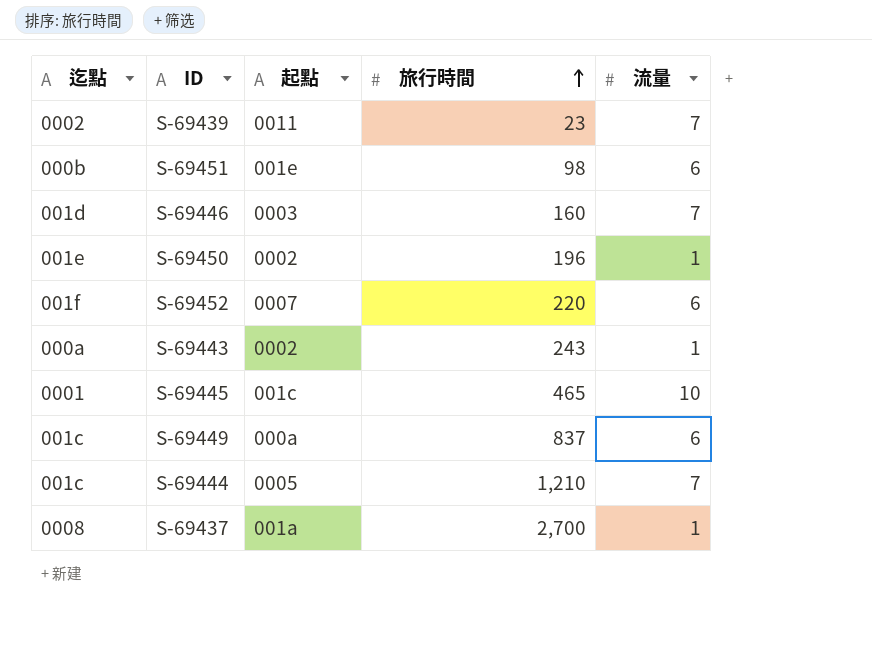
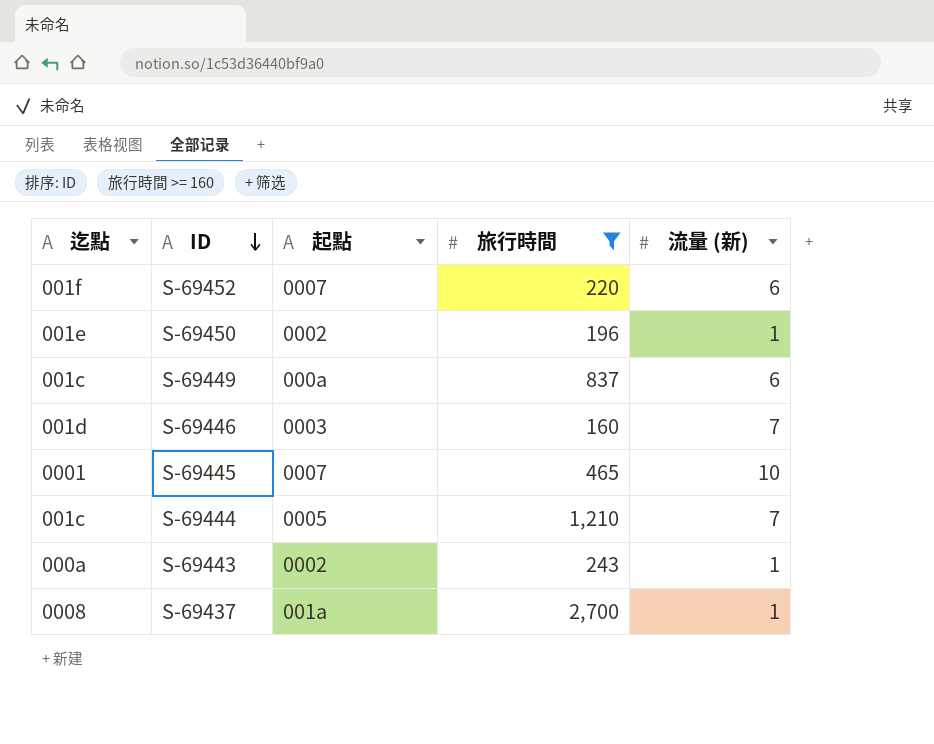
filter: none -> 旅行時間 >= 160
row order: 旅行時間 ascending -> ID descending
column name: 流量 -> 流量 (新)
S-69445 | 起點: 001c -> 0007

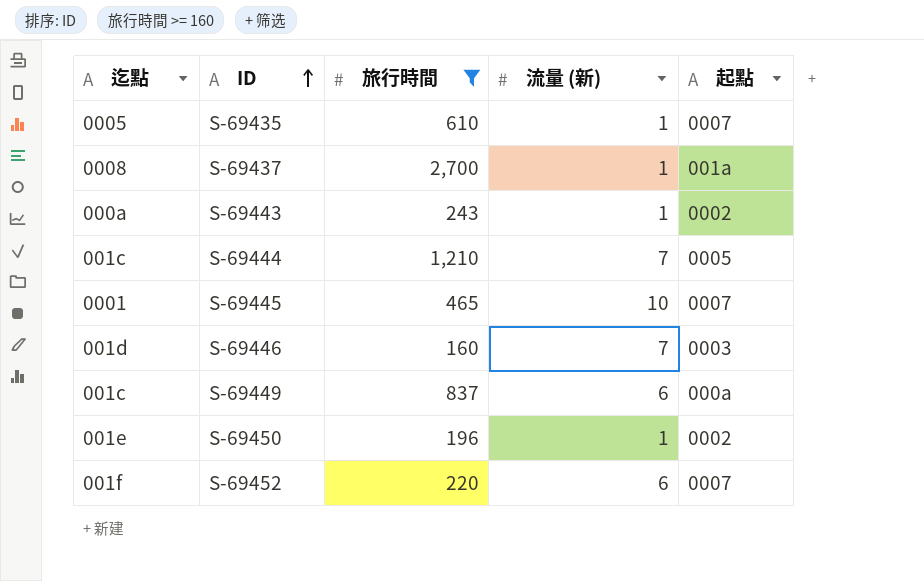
row order: ID descending -> ID ascending
column 起點 | position: 3 -> 5
row S-69435: none -> 0005 | 610 | 1 | 0007

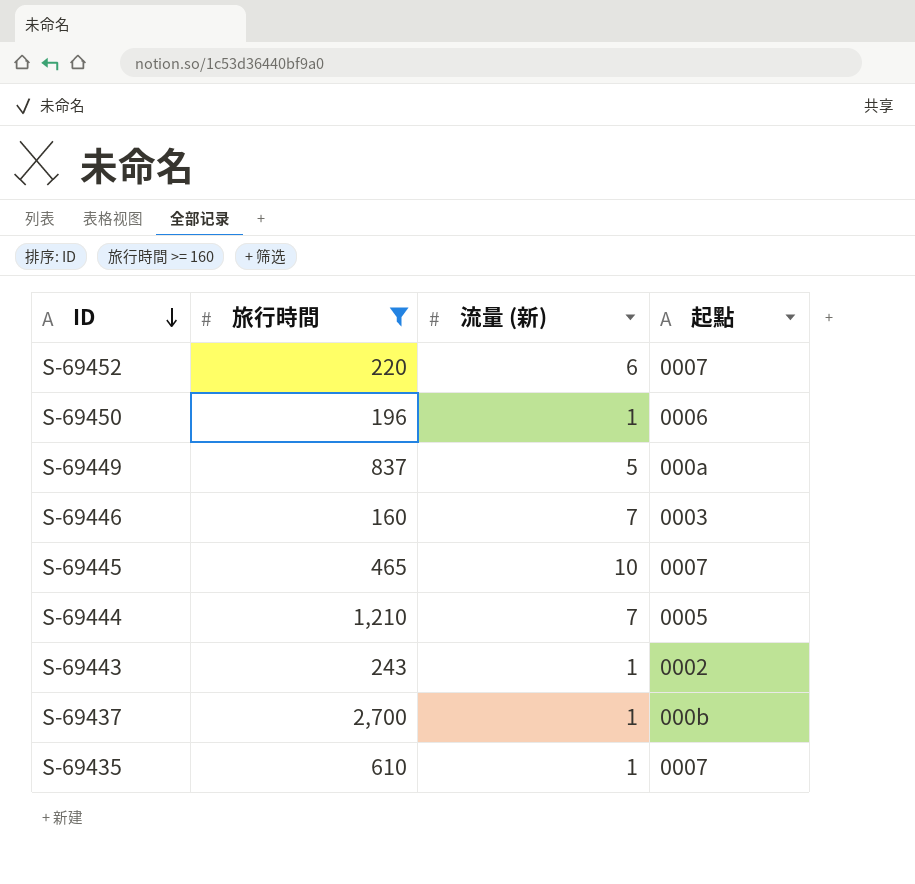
row order: ID ascending -> ID descending
column 迄點 | position: 1 -> none
S-69450 | 起點: 0002 -> 0006
S-69449 | 流量 (新): 6 -> 5
S-69437 | 起點: 001a -> 000b

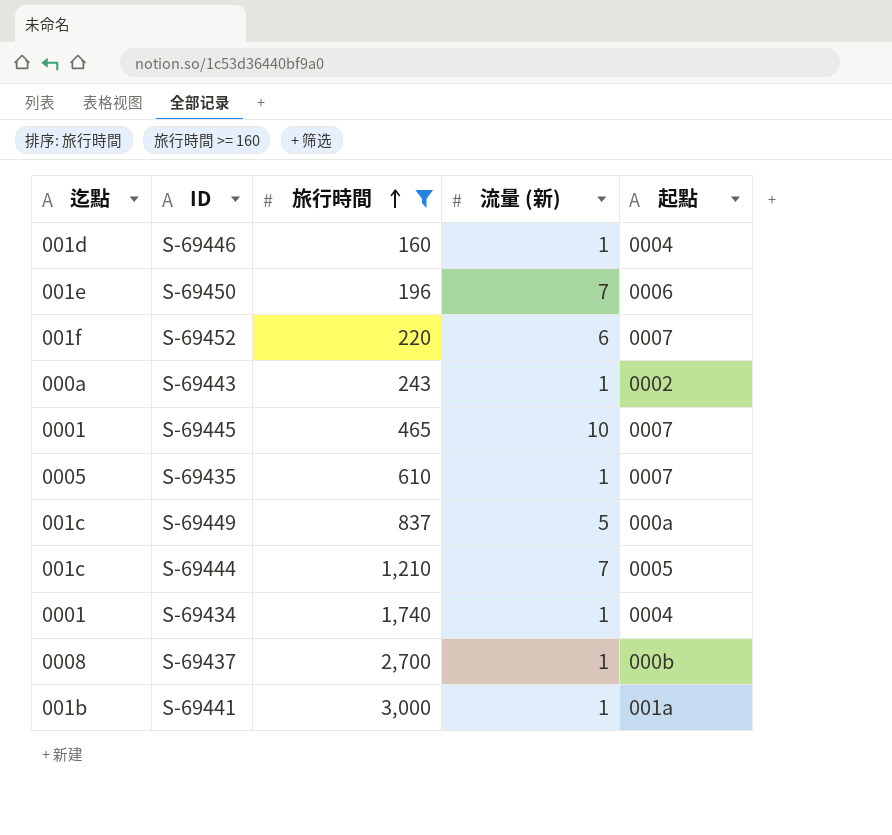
row order: ID descending -> 旅行時間 ascending
column 迄點 | position: none -> 1
S-69446 | 流量 (新): 7 -> 1
S-69446 | 起點: 0003 -> 0004
S-69450 | 流量 (新): 1 -> 7
row S-69434: none -> 0001 | 1,740 | 1 | 0004
row S-69441: none -> 001b | 3,000 | 1 | 001a

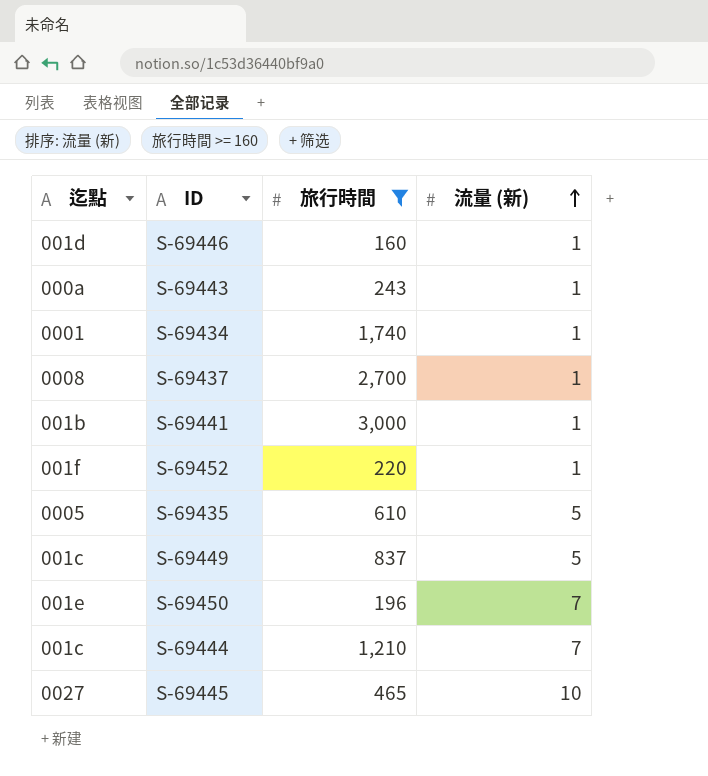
row order: 旅行時間 ascending -> 流量 (新) ascending
column 起點 | position: 5 -> none
S-69452 | 流量 (新): 6 -> 1
S-69435 | 流量 (新): 1 -> 5
S-69445 | 迄點: 0001 -> 0027

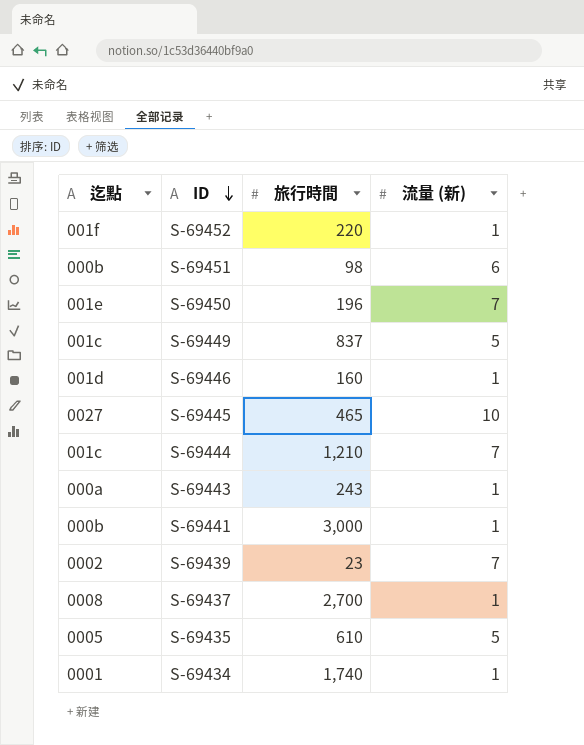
filter: 旅行時間 >= 160 -> none
row order: 流量 (新) ascending -> ID descending
S-69441 | 迄點: 001b -> 000b

